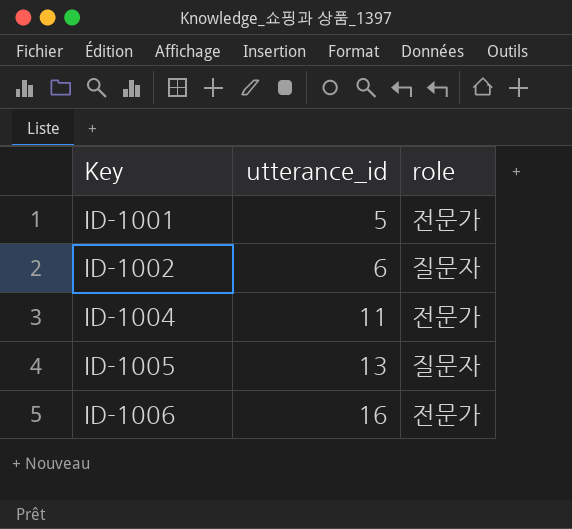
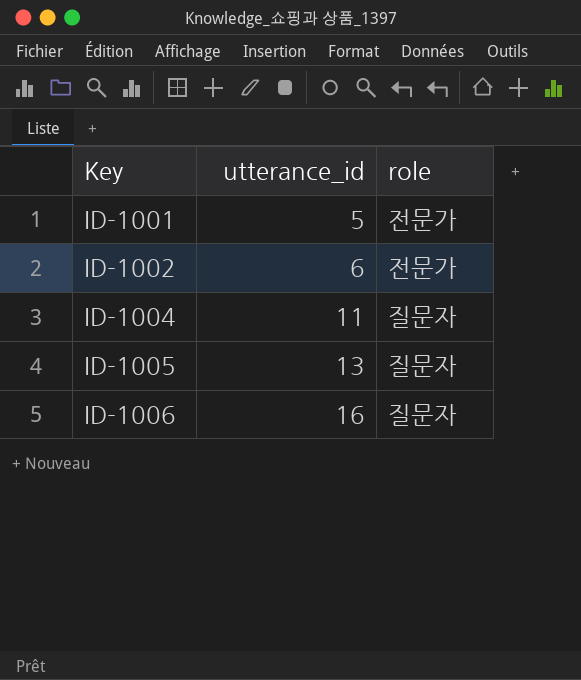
ID-1002 | role: 질문자 -> 전문가
ID-1004 | role: 전문가 -> 질문자
ID-1006 | role: 전문가 -> 질문자

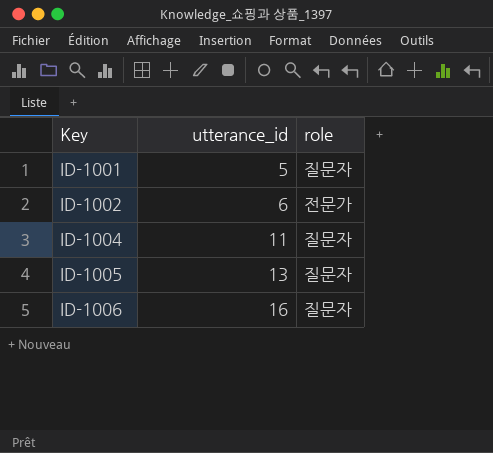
ID-1001 | role: 전문가 -> 질문자

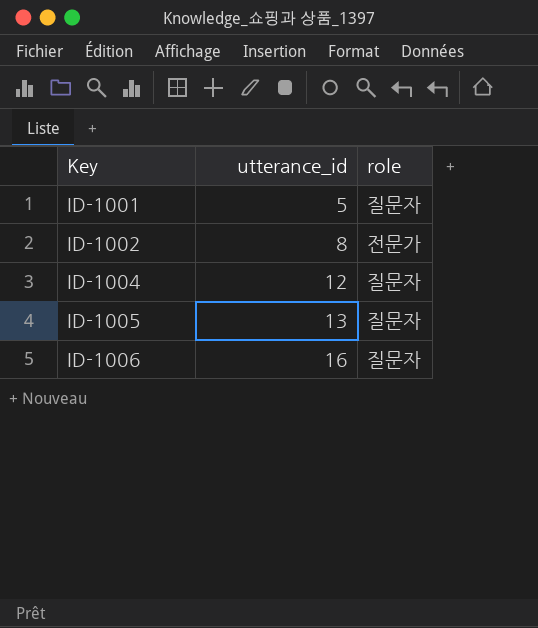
ID-1002 | utterance_id: 6 -> 8
ID-1004 | utterance_id: 11 -> 12

